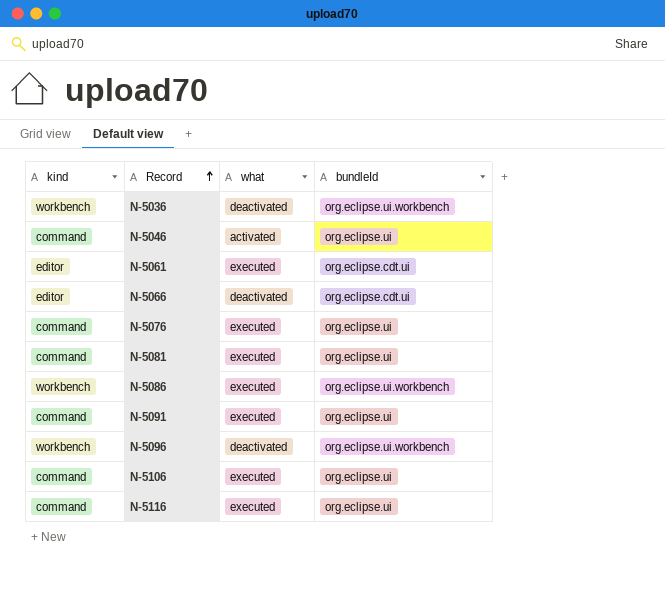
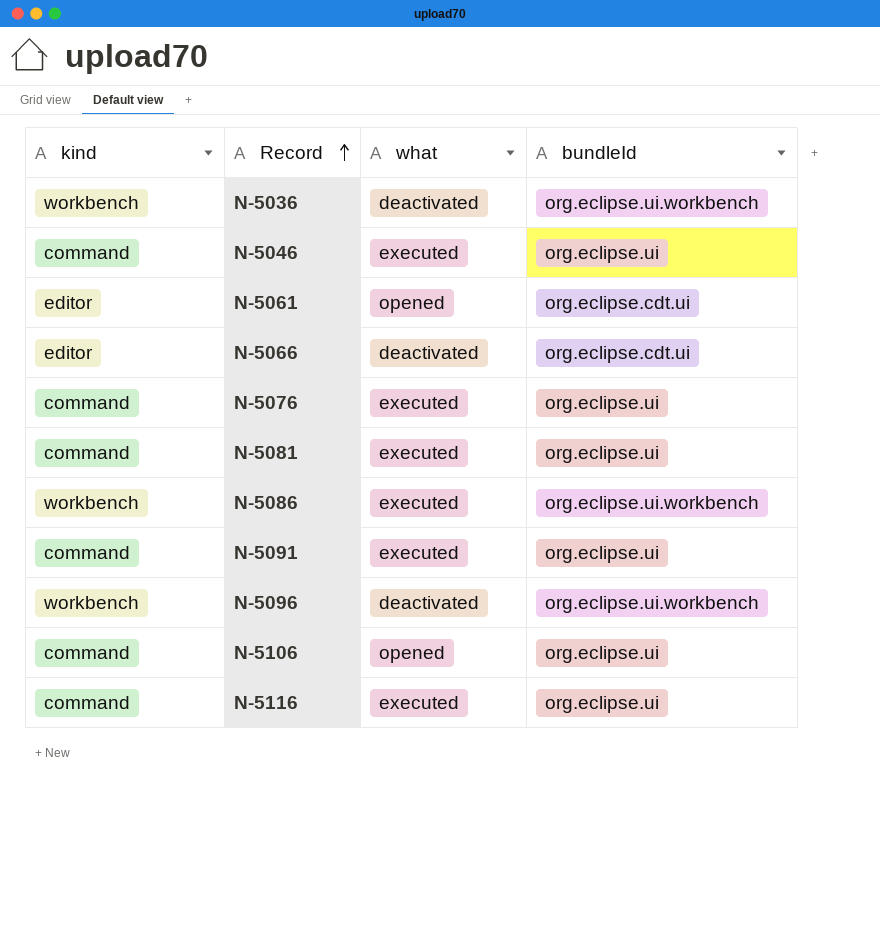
N-5046 | what: activated -> executed
N-5061 | what: executed -> opened
N-5106 | what: executed -> opened

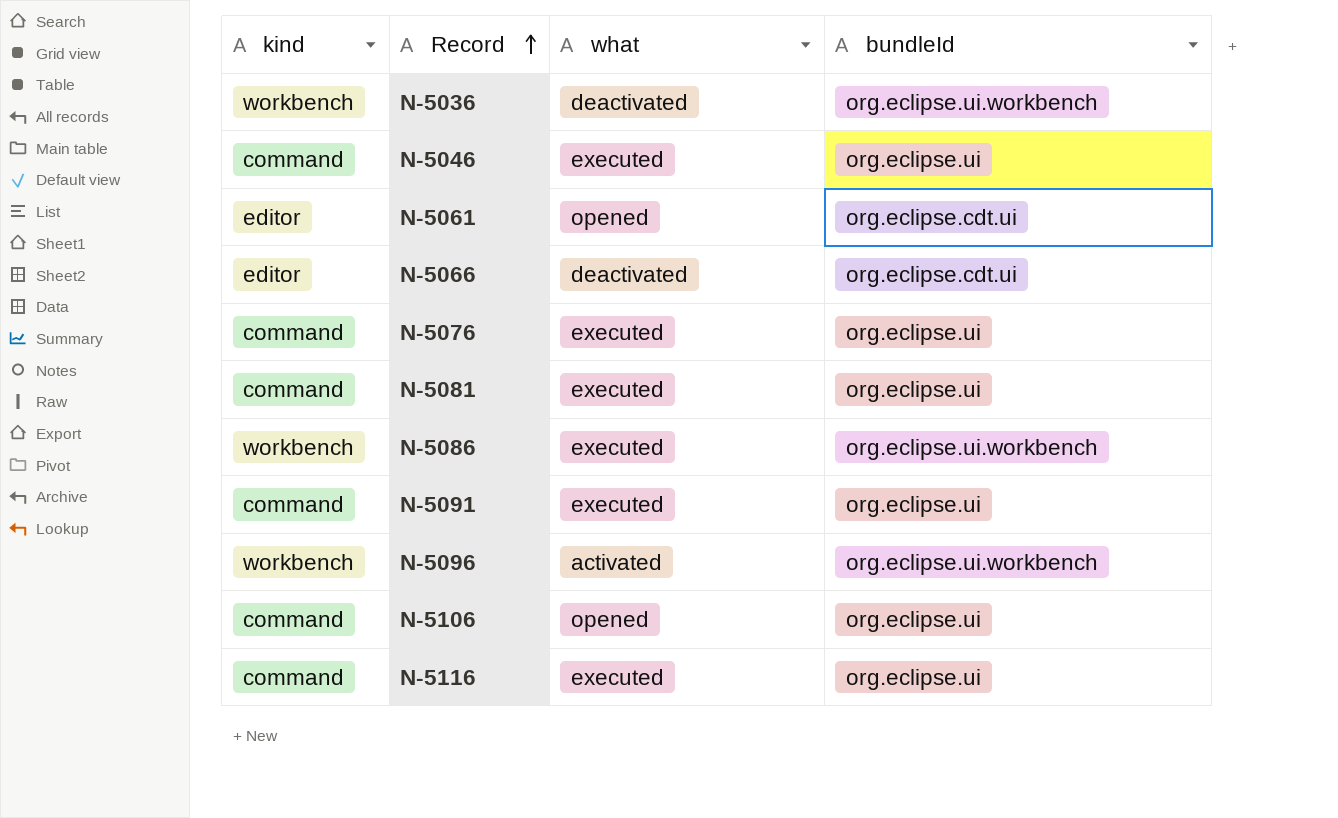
N-5096 | what: deactivated -> activated

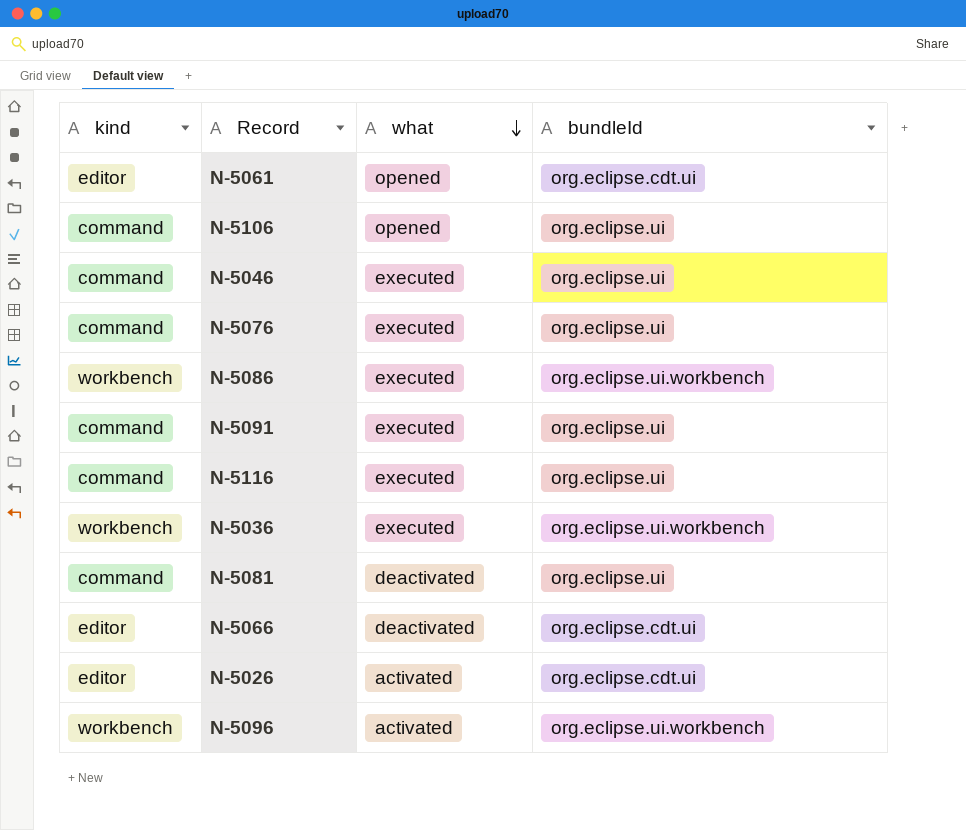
row order: Record ascending -> what descending
N-5036 | what: deactivated -> executed
N-5081 | what: executed -> deactivated
row N-5026: none -> editor | activated | org.eclipse.cdt.ui

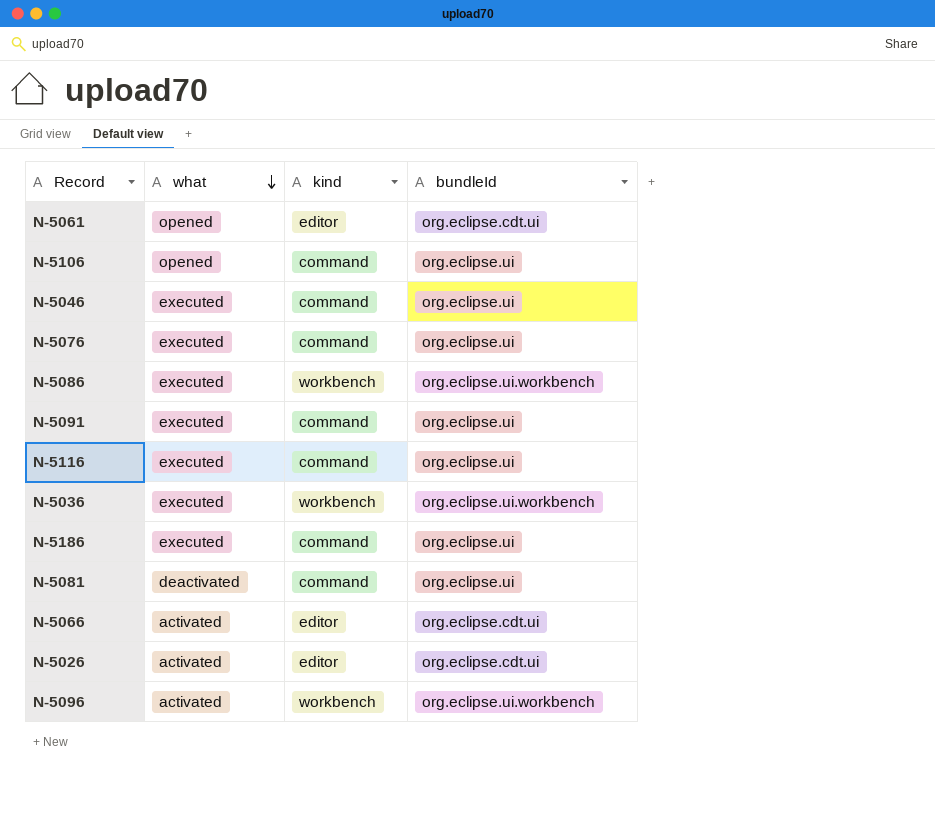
column kind | position: 1 -> 3
row N-5186: none -> executed | command | org.eclipse.ui
N-5066 | what: deactivated -> activated

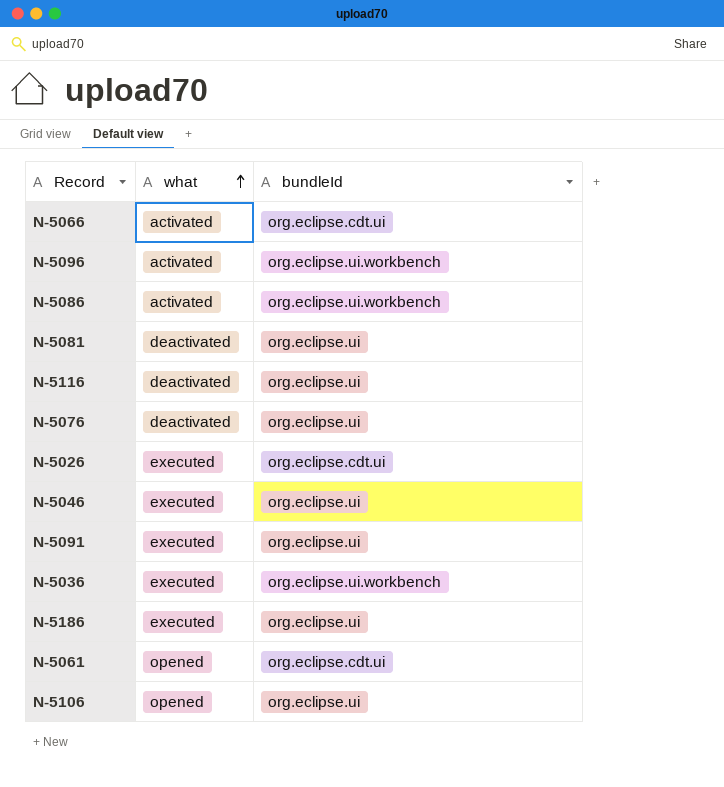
row order: what descending -> what ascending
column kind | position: 3 -> none
N-5086 | what: executed -> activated
N-5116 | what: executed -> deactivated
N-5076 | what: executed -> deactivated
N-5026 | what: activated -> executed

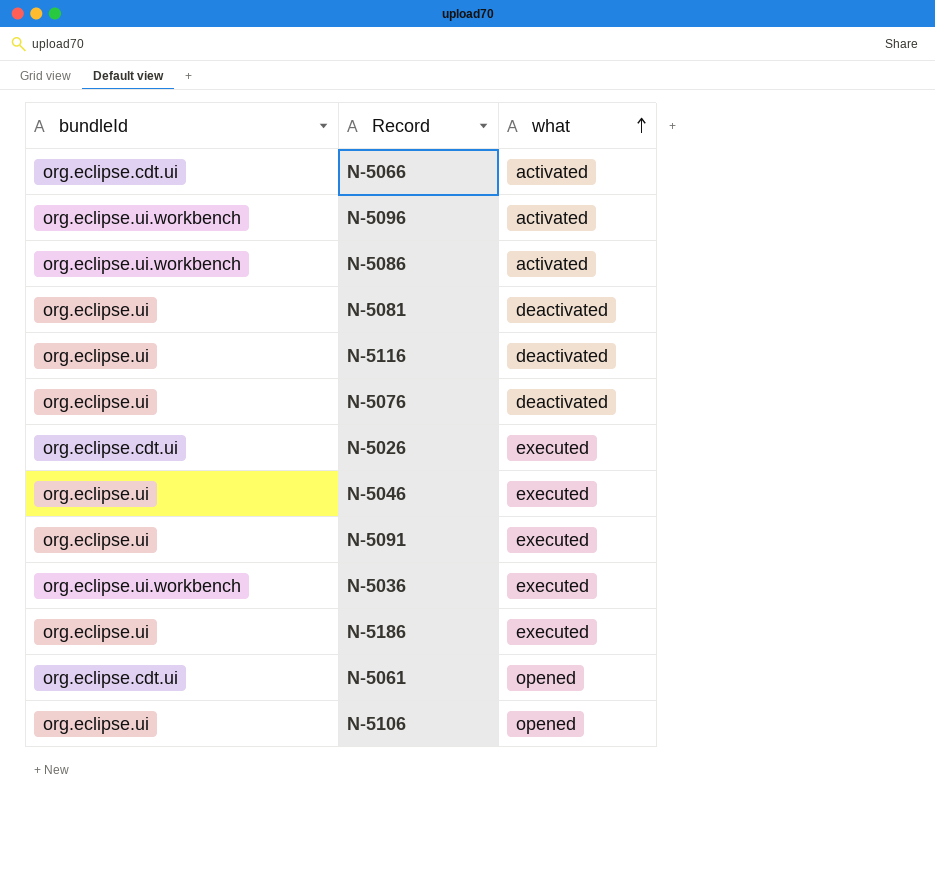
column bundleId | position: 3 -> 1

